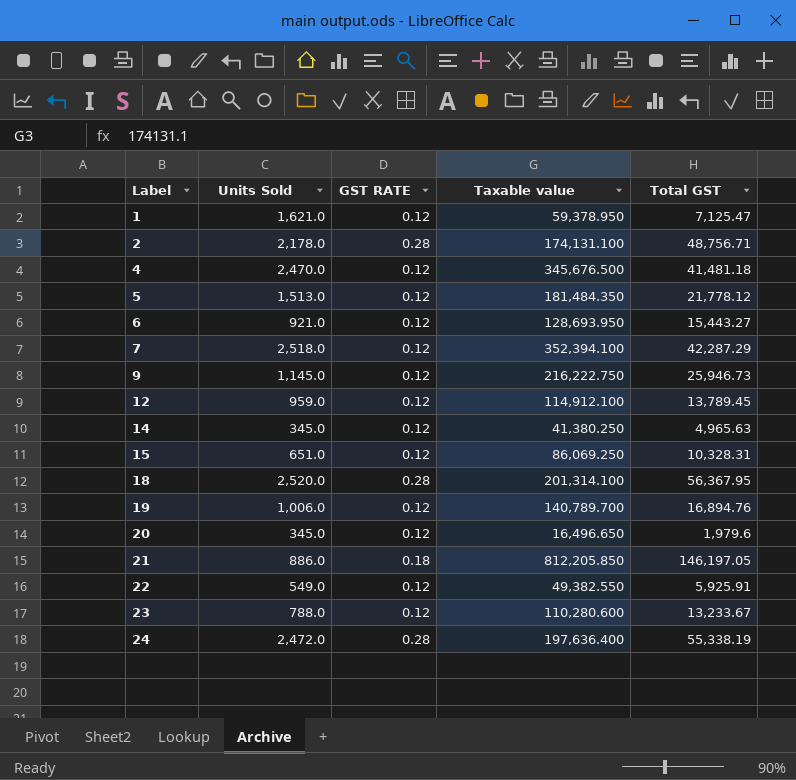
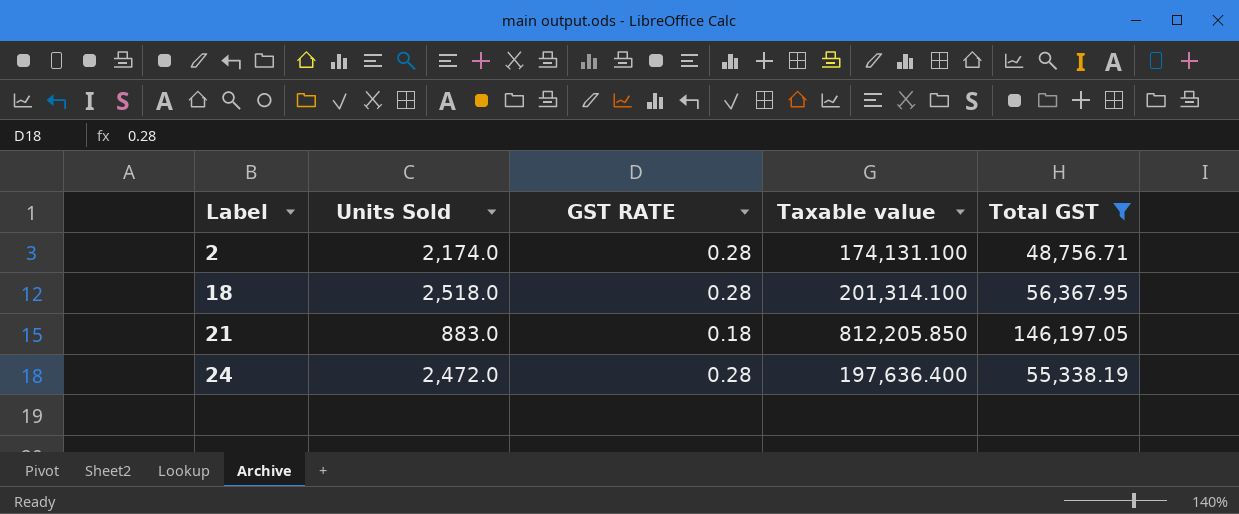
filter: none -> Total GST >= 48,756.71
2 | Units Sold: 2,178.0 -> 2,174.0
18 | Units Sold: 2,520.0 -> 2,518.0
21 | Units Sold: 886.0 -> 883.0

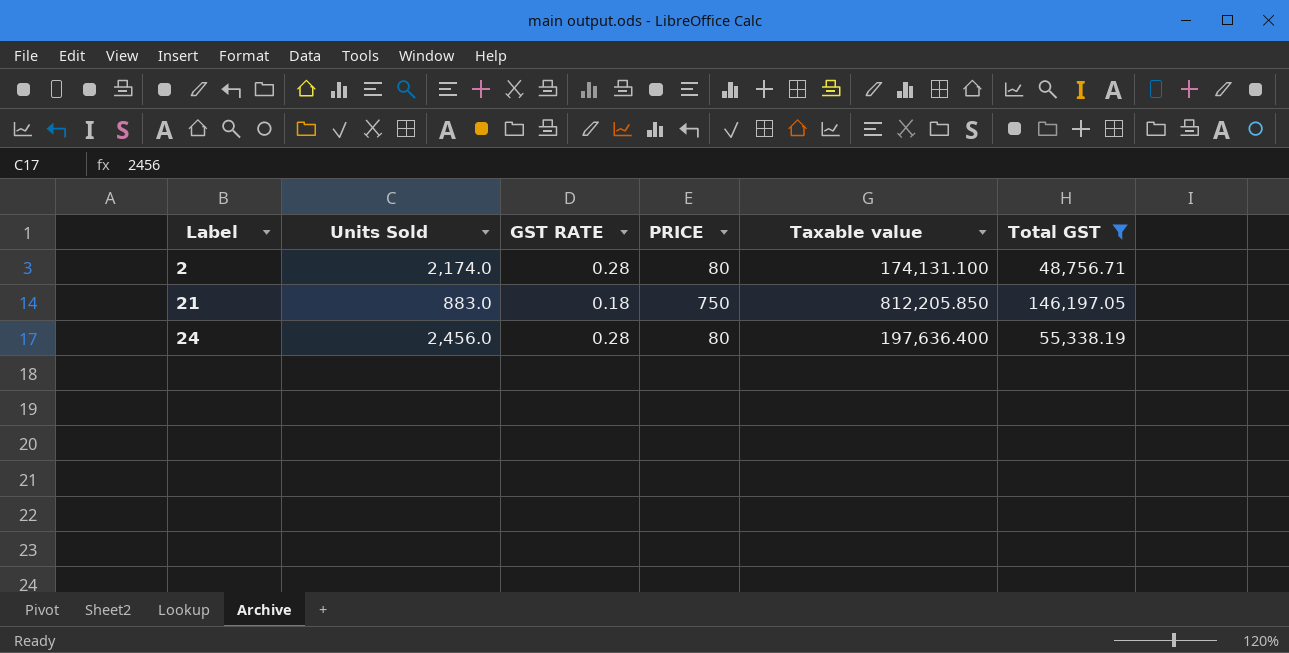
column PRICE | position: none -> 4
row 18: 2,518.0 | 0.28 | 201,314.100 | 56,367.95 -> none
24 | Units Sold: 2,472.0 -> 2,456.0

